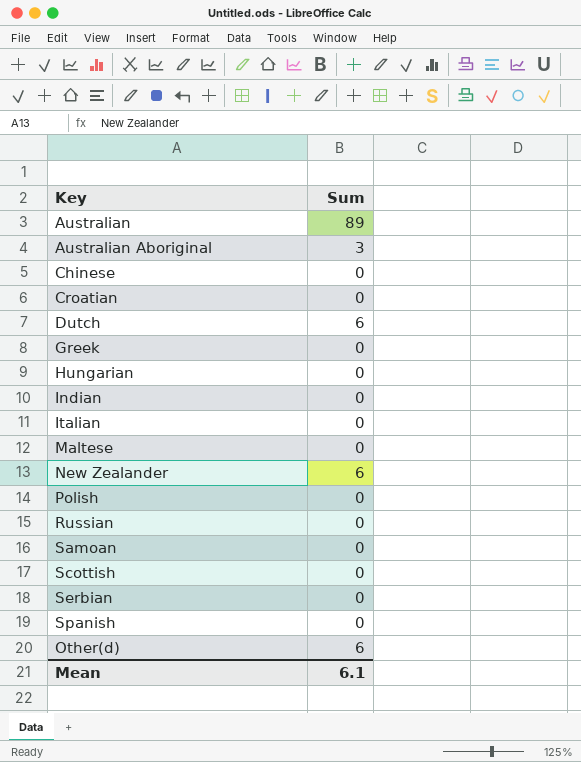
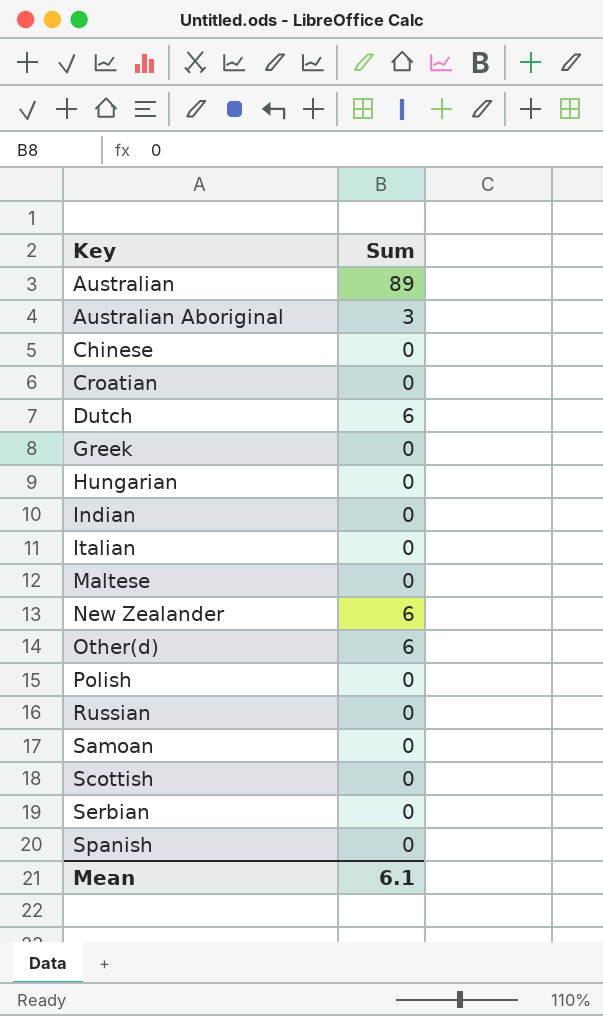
row order: none -> Key ascending

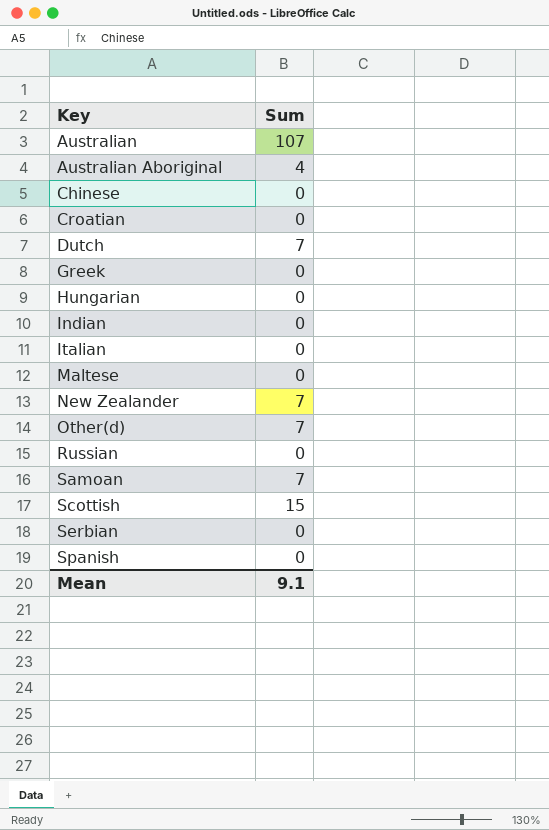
row Polish: 0 -> none
Australian | Sum: 89 -> 107
Australian Aboriginal | Sum: 3 -> 4
Dutch | Sum: 6 -> 7
New Zealander | Sum: 6 -> 7
Other(d) | Sum: 6 -> 7
Samoan | Sum: 0 -> 7
Scottish | Sum: 0 -> 15
Mean | Sum: 6.1 -> 9.1

